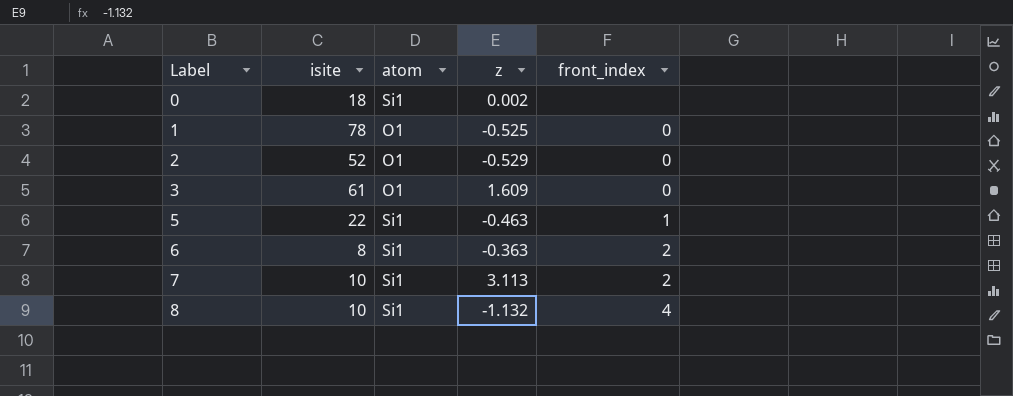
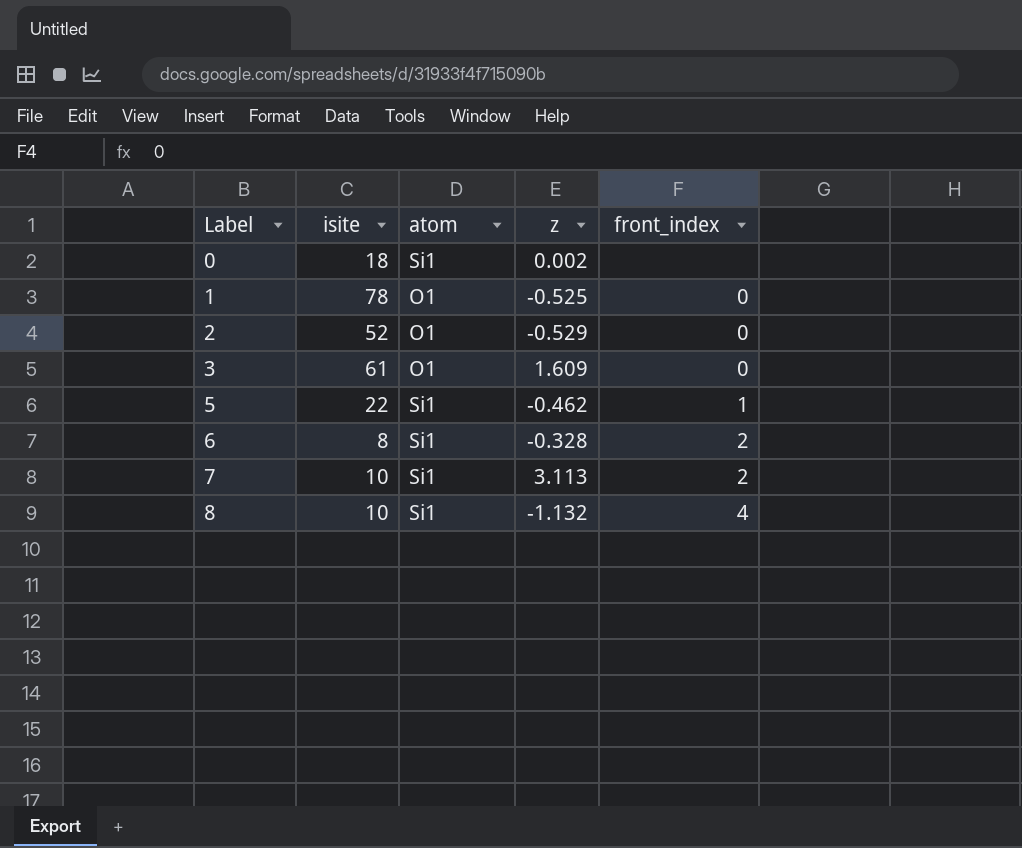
5 | z: -0.463 -> -0.462
6 | z: -0.363 -> -0.328

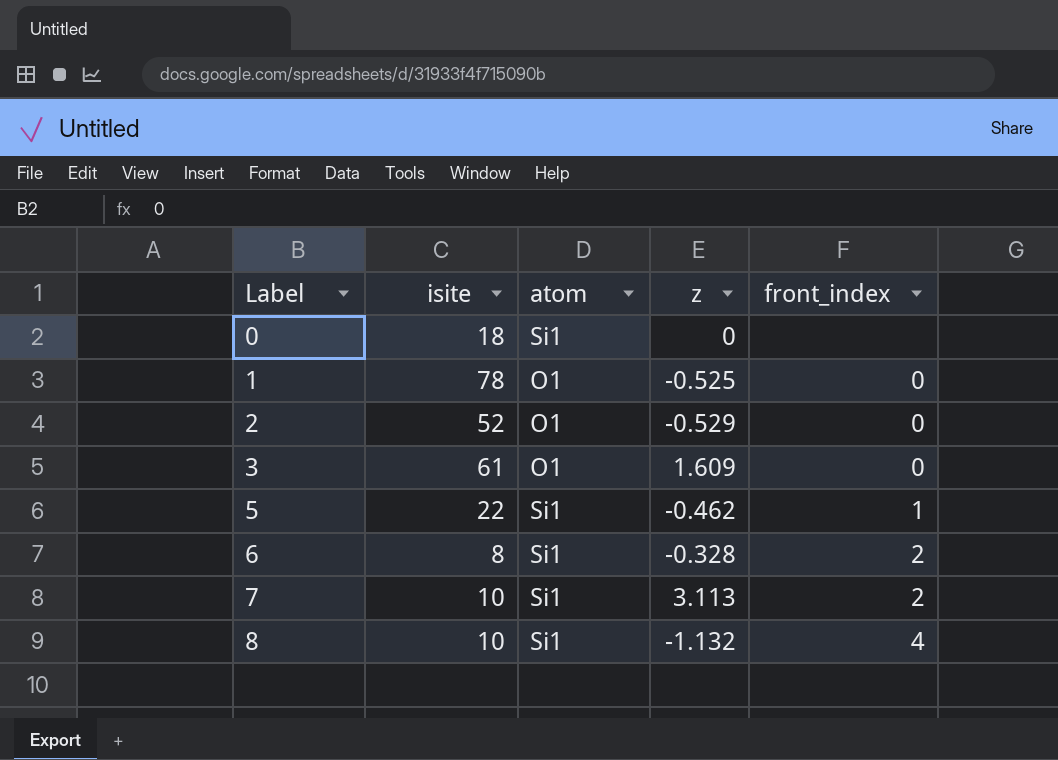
0 | z: 0.002 -> 0

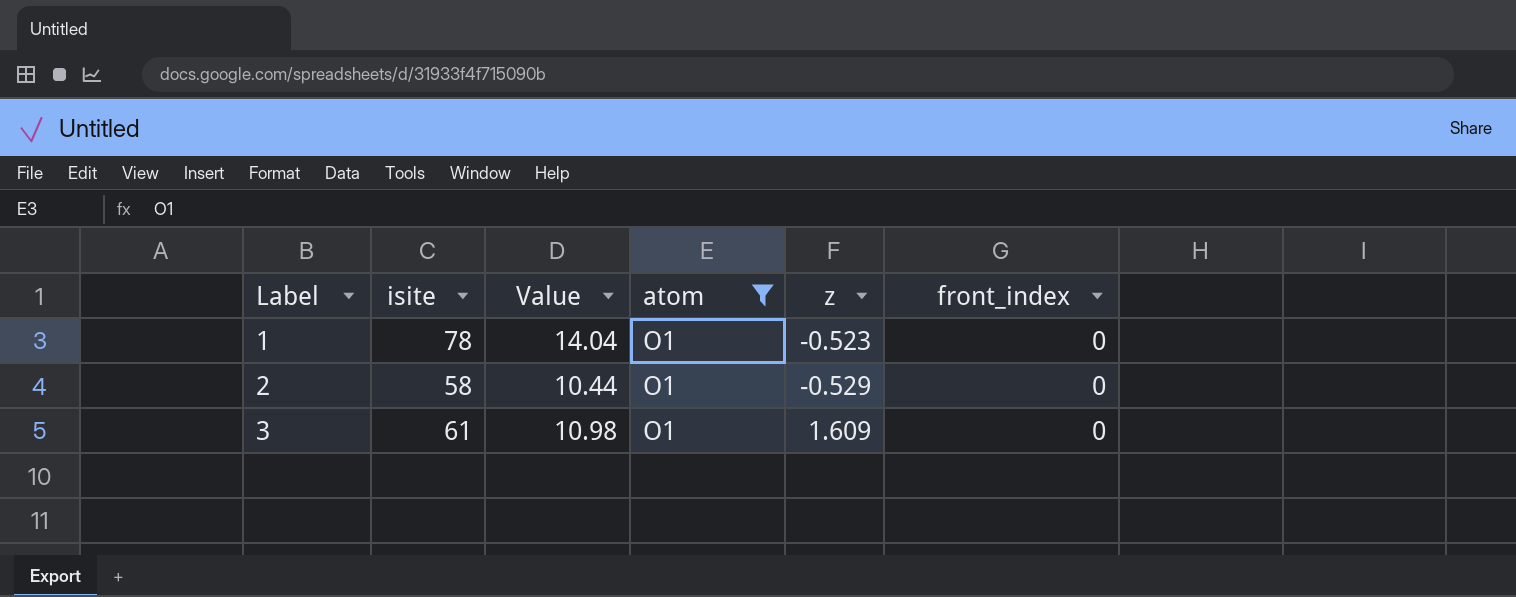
filter: none -> atom = O1
column Value | formula: none -> [isite] * 0.18
1 | z: -0.525 -> -0.523
2 | isite: 52 -> 58

